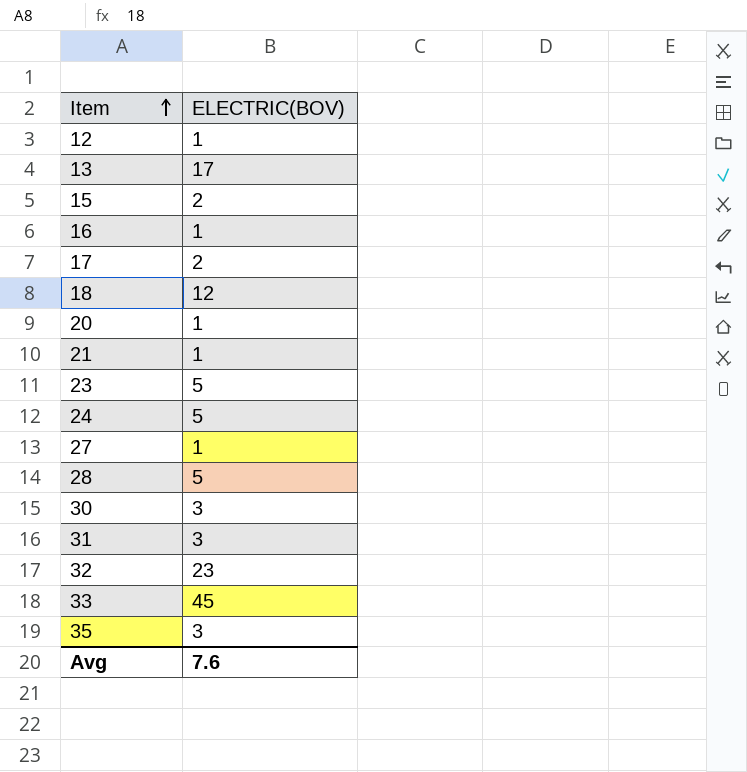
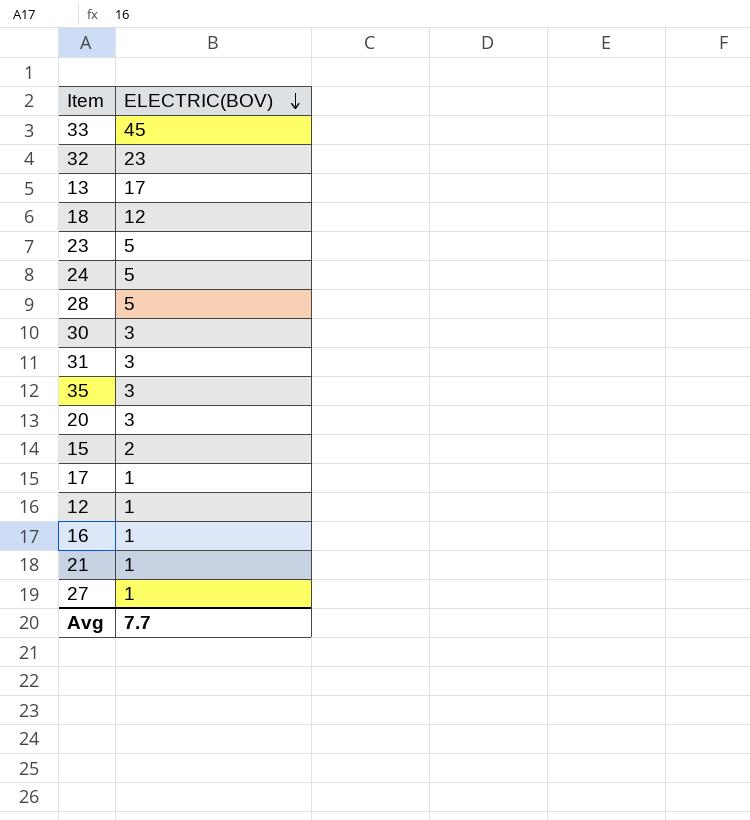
row order: Item ascending -> ELECTRIC(BOV) descending
20 | ELECTRIC(BOV): 1 -> 3
17 | ELECTRIC(BOV): 2 -> 1
Avg | ELECTRIC(BOV): 7.6 -> 7.7

